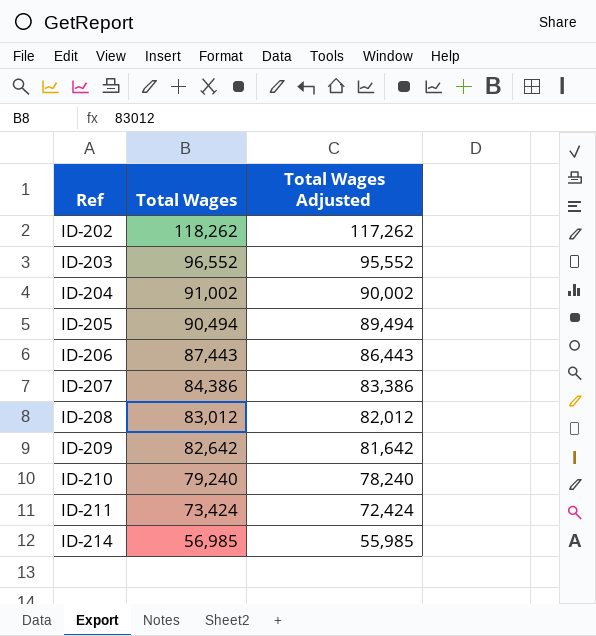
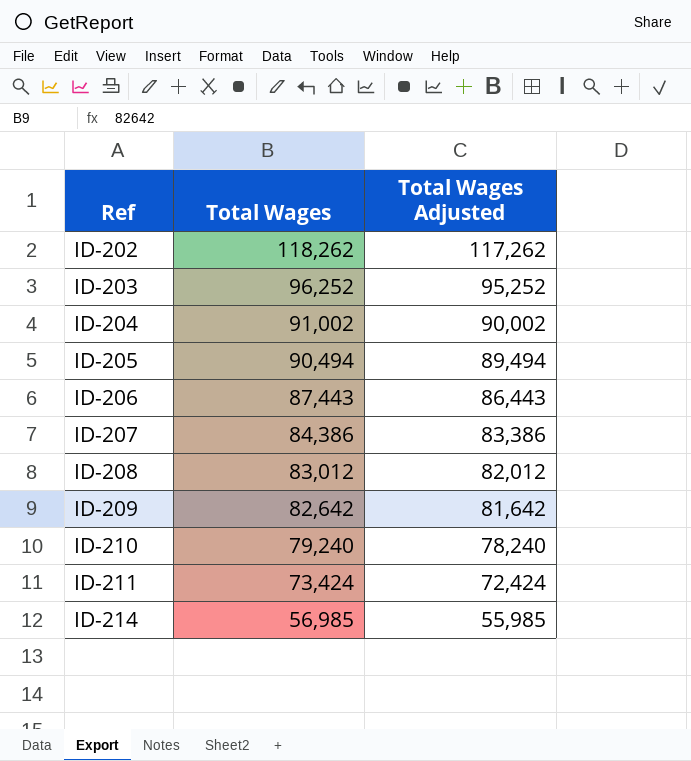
ID-203 | Total Wages: 96,552 -> 96,252
ID-203 | Total Wages Adjusted: 95,552 -> 95,252

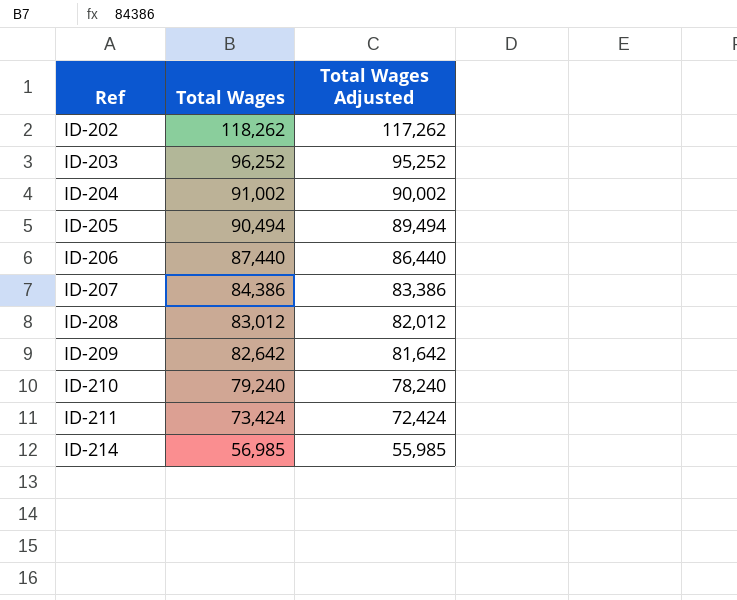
ID-206 | Total Wages: 87,443 -> 87,440
ID-206 | Total Wages Adjusted: 86,443 -> 86,440

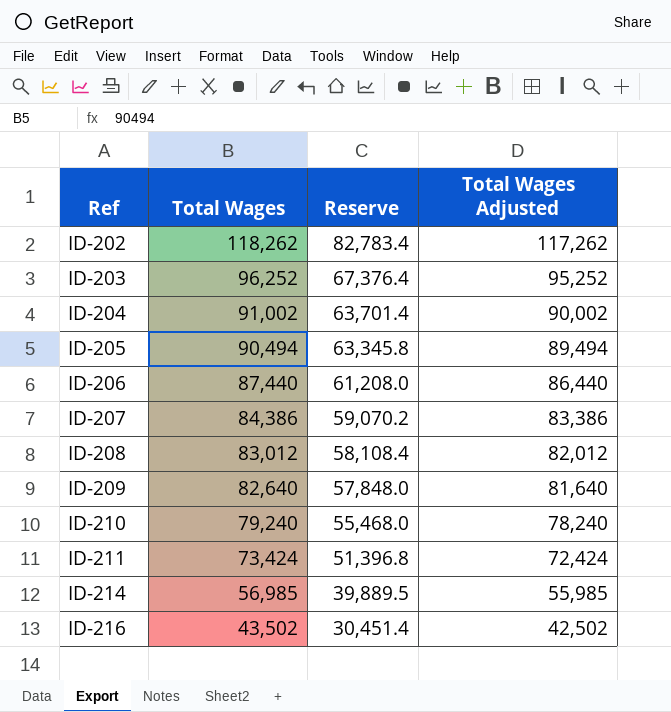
column Reserve | formula: none -> [Total Wages] * 0.7
ID-209 | Total Wages: 82,642 -> 82,640
ID-209 | Total Wages Adjusted: 81,642 -> 81,640
row ID-216: none -> 43,502 | 30,451.4 | 42,502

